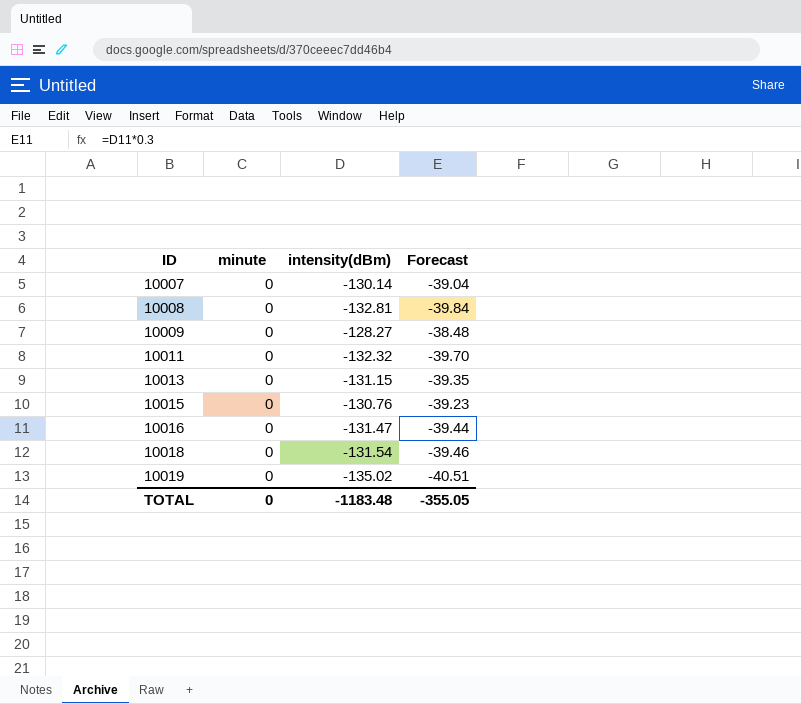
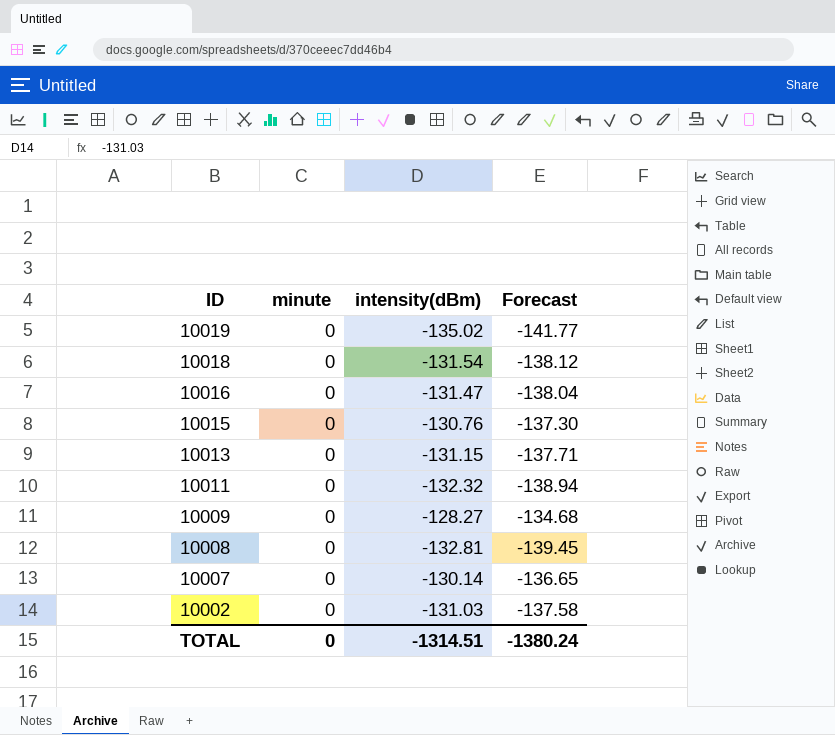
row order: ID ascending -> ID descending
column Forecast | formula: [intensity(dBm)] * 0.3 -> [intensity(dBm)] * 1.05
row 10002: none -> 0 | -131.03 | -137.58
TOTAL | intensity(dBm): -1183.48 -> -1314.51
TOTAL | Forecast: -355.05 -> -1380.24

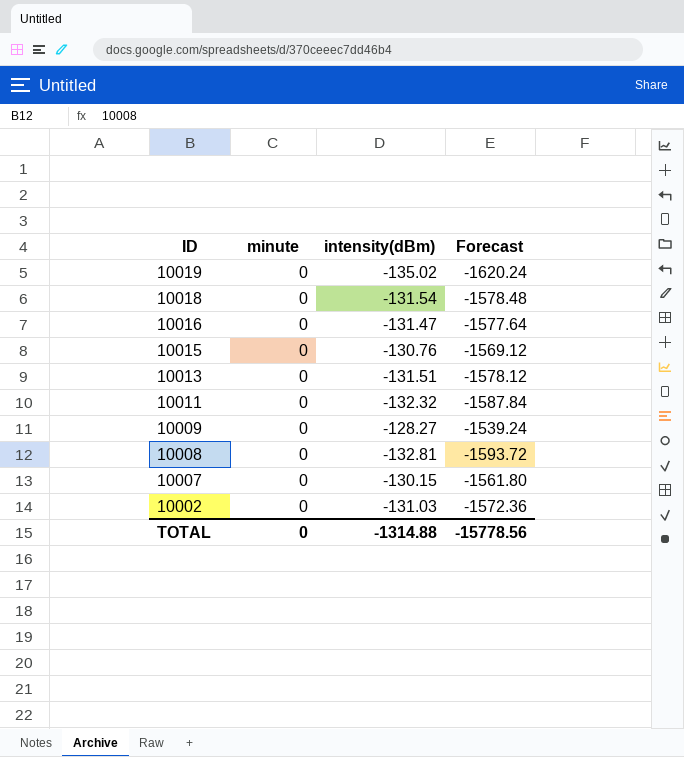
column Forecast | formula: [intensity(dBm)] * 1.05 -> [intensity(dBm)] * 12
10013 | intensity(dBm): -131.15 -> -131.51
10007 | intensity(dBm): -130.14 -> -130.15
TOTAL | intensity(dBm): -1314.51 -> -1314.88
TOTAL | Forecast: -1380.24 -> -15778.56

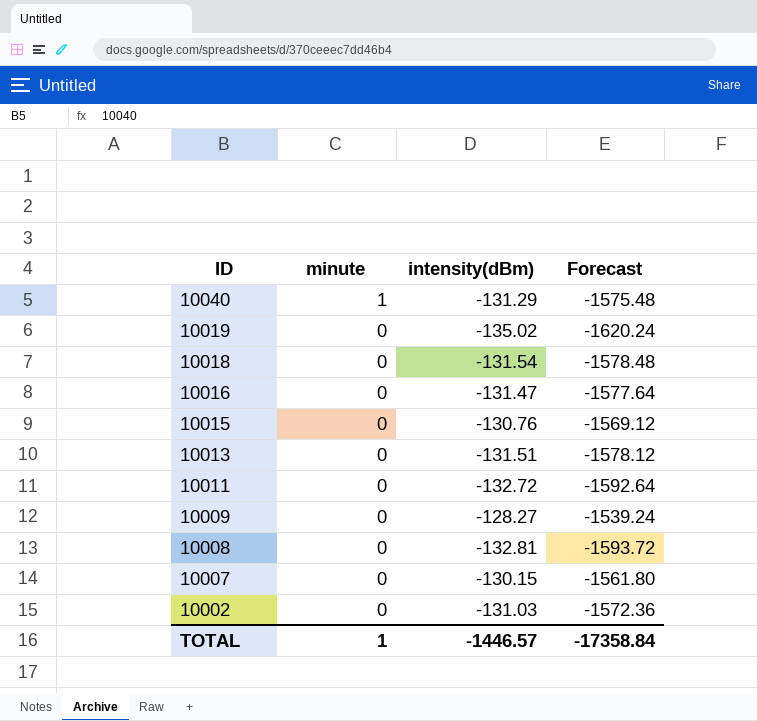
row 10040: none -> 1 | -131.29 | -1575.48
10011 | intensity(dBm): -132.32 -> -132.72
10011 | Forecast: -1587.84 -> -1592.64
TOTAL | minute: 0 -> 1
TOTAL | intensity(dBm): -1314.88 -> -1446.57
TOTAL | Forecast: -15778.56 -> -17358.84

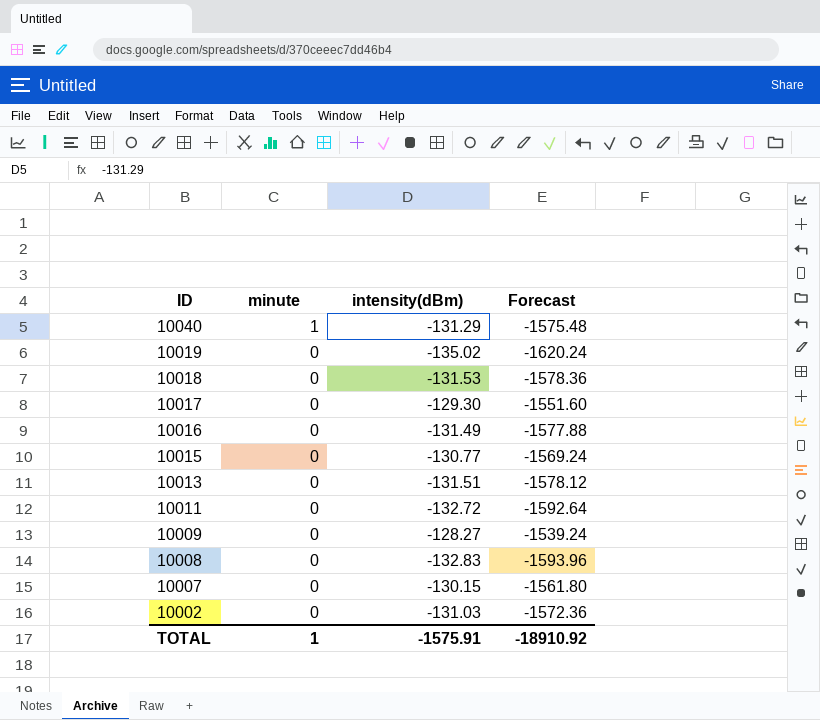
10018 | intensity(dBm): -131.54 -> -131.53
10018 | Forecast: -1578.48 -> -1578.36
row 10017: none -> 0 | -129.30 | -1551.60
10016 | intensity(dBm): -131.47 -> -131.49
10016 | Forecast: -1577.64 -> -1577.88
10015 | intensity(dBm): -130.76 -> -130.77
10015 | Forecast: -1569.12 -> -1569.24
10008 | intensity(dBm): -132.81 -> -132.83
10008 | Forecast: -1593.72 -> -1593.96
TOTAL | intensity(dBm): -1446.57 -> -1575.91
TOTAL | Forecast: -17358.84 -> -18910.92

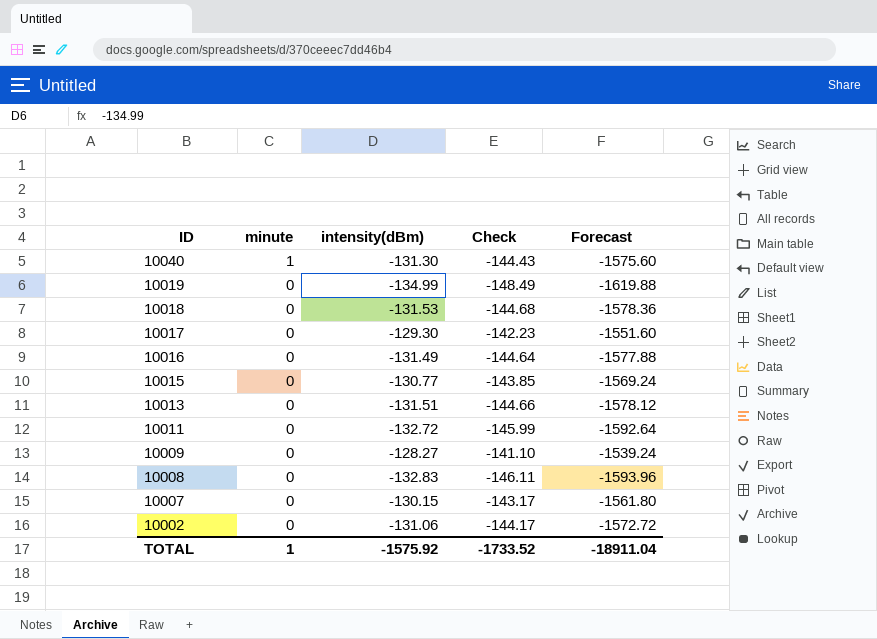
column Check | formula: none -> [intensity(dBm)] * 1.1
10040 | intensity(dBm): -131.29 -> -131.30
10040 | Forecast: -1575.48 -> -1575.60
10019 | intensity(dBm): -135.02 -> -134.99
10019 | Forecast: -1620.24 -> -1619.88
10002 | intensity(dBm): -131.03 -> -131.06
10002 | Forecast: -1572.36 -> -1572.72
TOTAL | intensity(dBm): -1575.91 -> -1575.92
TOTAL | Forecast: -18910.92 -> -18911.04

